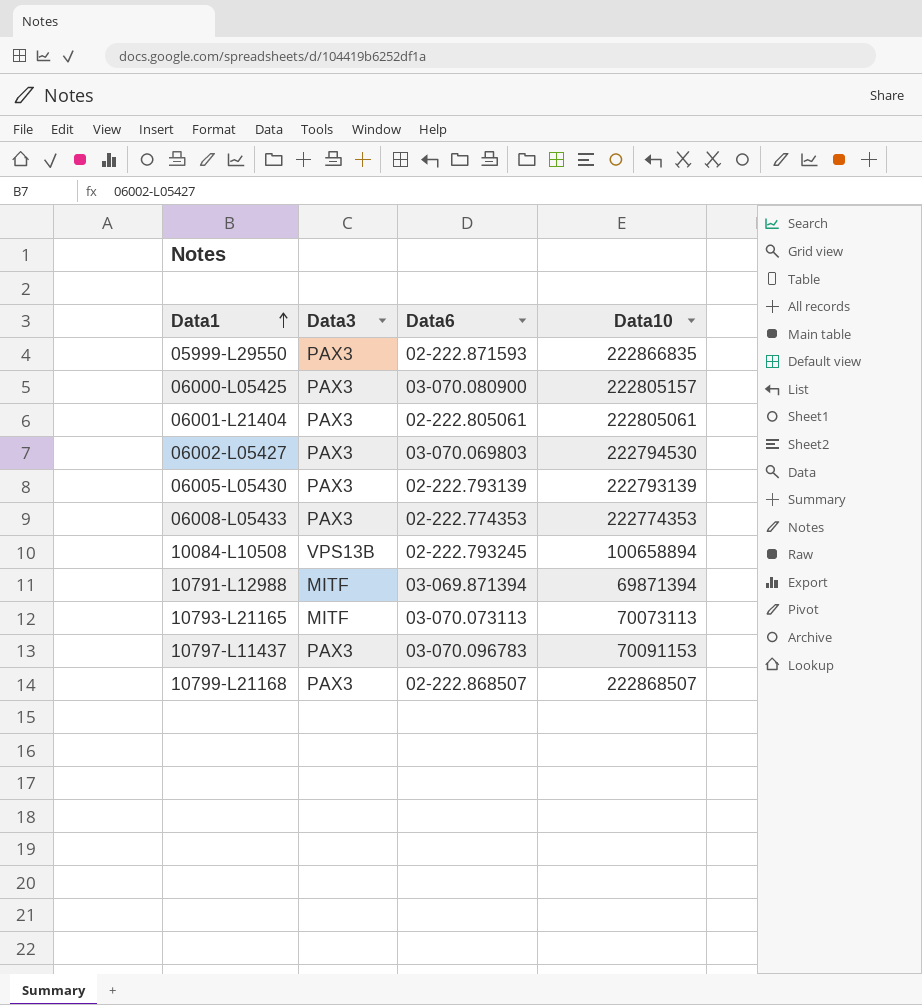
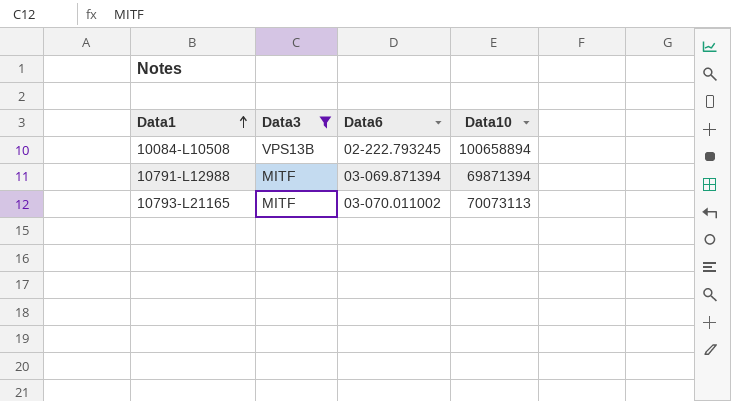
filter: none -> Data3 != PAX3
10793-L21165 | Data6: 03-070.073113 -> 03-070.011002

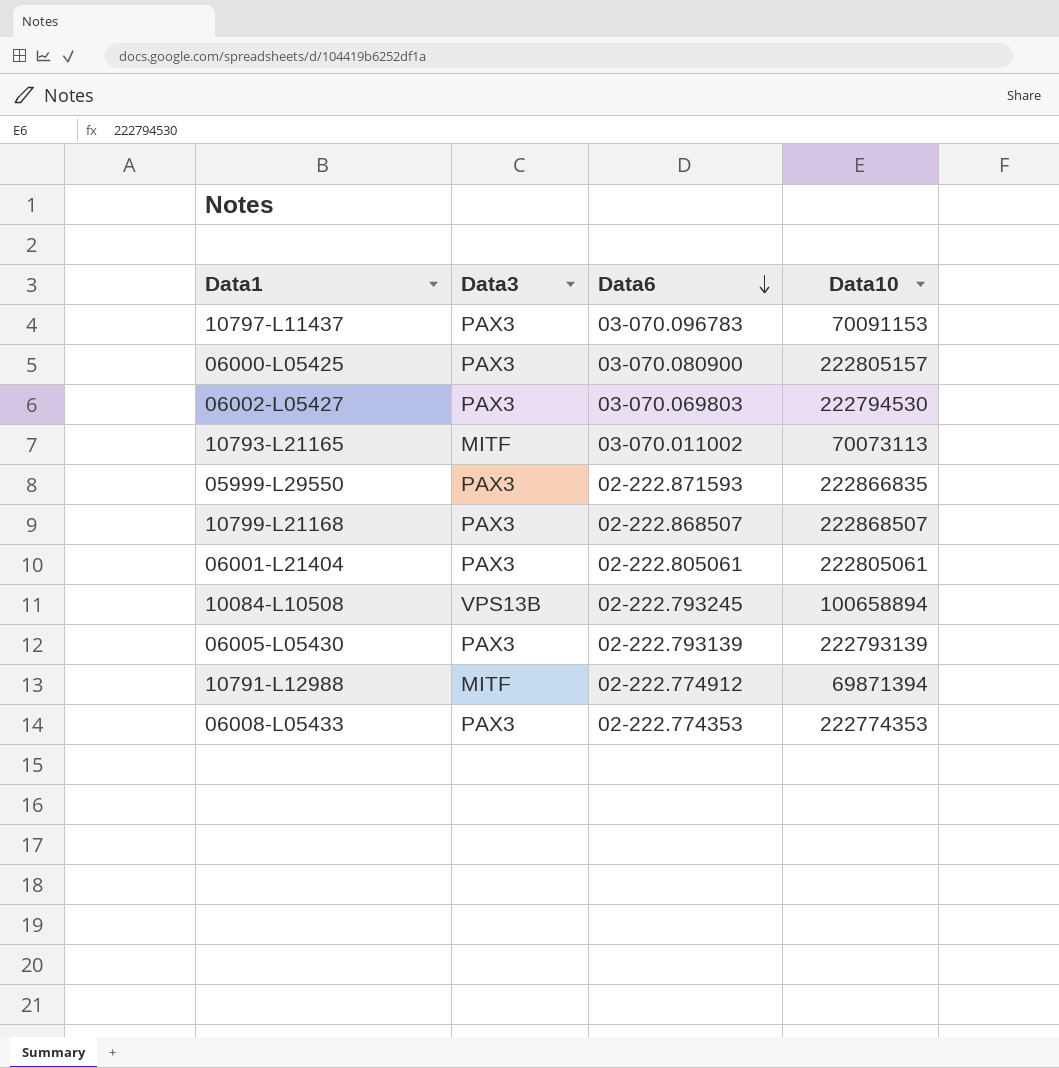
filter: Data3 != PAX3 -> none
row order: Data1 ascending -> Data6 descending
10791-L12988 | Data6: 03-069.871394 -> 02-222.774912

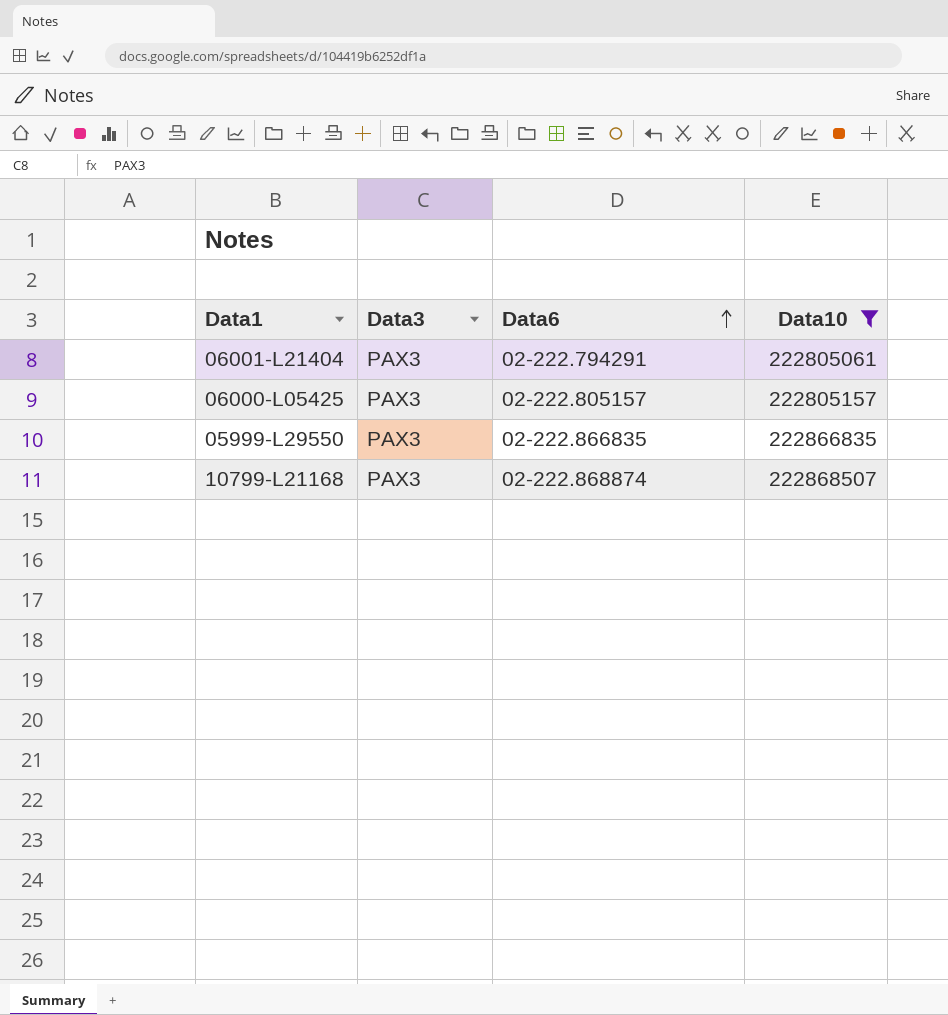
filter: none -> Data10 >= 222805061
row order: Data6 descending -> Data6 ascending
06001-L21404 | Data6: 02-222.805061 -> 02-222.794291
06000-L05425 | Data6: 03-070.080900 -> 02-222.805157
05999-L29550 | Data6: 02-222.871593 -> 02-222.866835
10799-L21168 | Data6: 02-222.868507 -> 02-222.868874

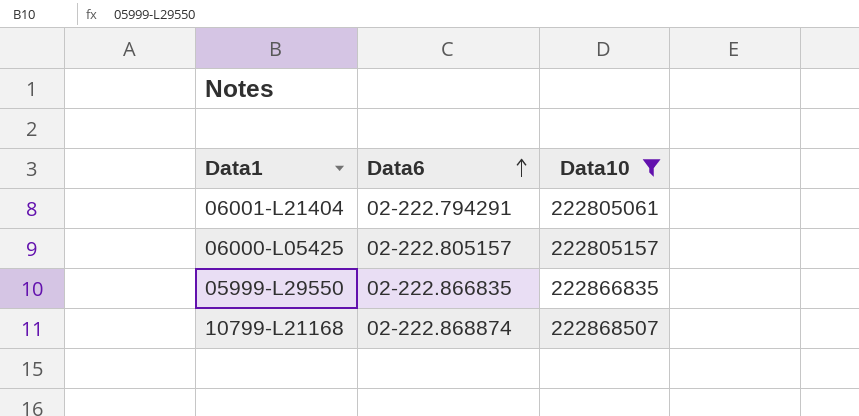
column Data3 | position: 2 -> none

